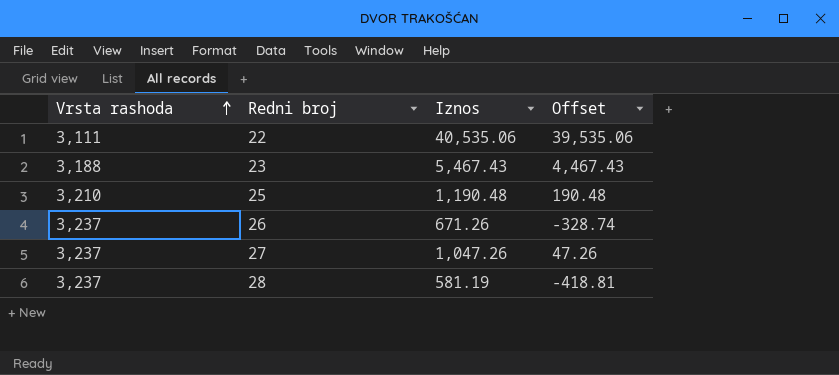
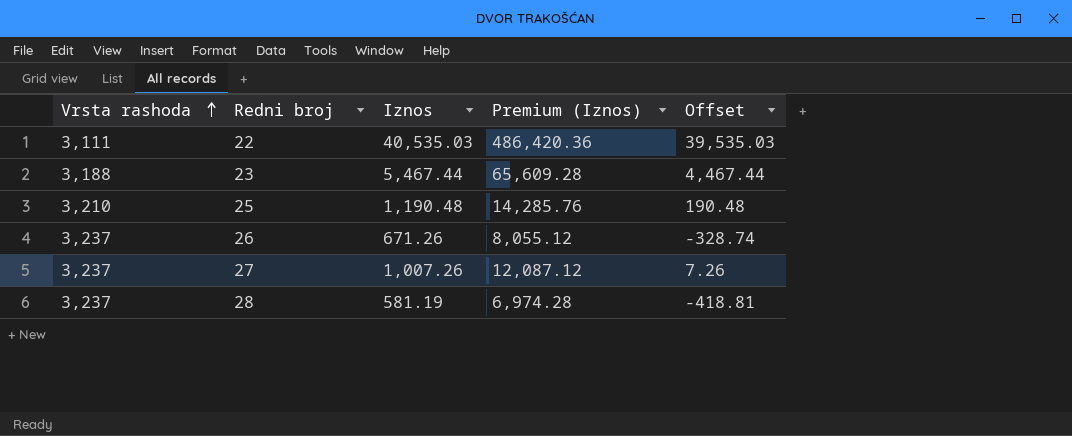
column Premium (Iznos) | formula: none -> [Iznos] * 12
22 | Iznos: 40,535.06 -> 40,535.03
22 | Offset: 39,535.06 -> 39,535.03
23 | Iznos: 5,467.43 -> 5,467.44
23 | Offset: 4,467.43 -> 4,467.44
27 | Iznos: 1,047.26 -> 1,007.26
27 | Offset: 47.26 -> 7.26

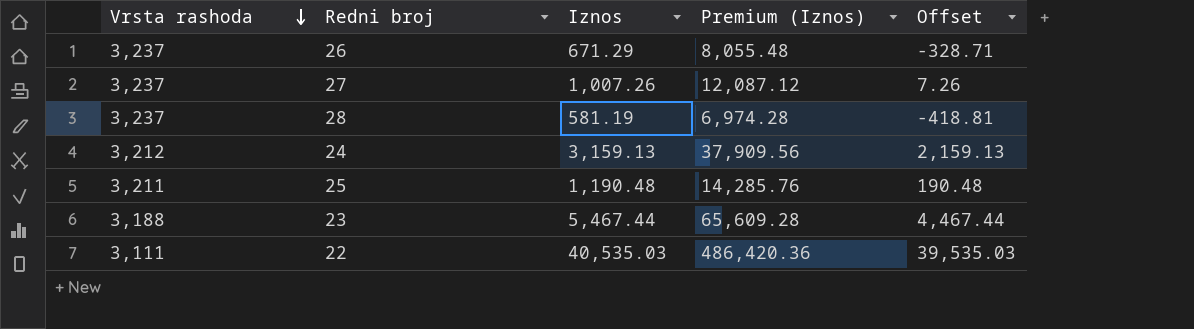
row order: Vrsta rashoda ascending -> Vrsta rashoda descending
26 | Iznos: 671.26 -> 671.29
26 | Premium (Iznos): 8,055.12 -> 8,055.48
26 | Offset: -328.74 -> -328.71
row 24: none -> 3,212 | 3,159.13 | 37,909.56 | 2,159.13
25 | Vrsta rashoda: 3,210 -> 3,211

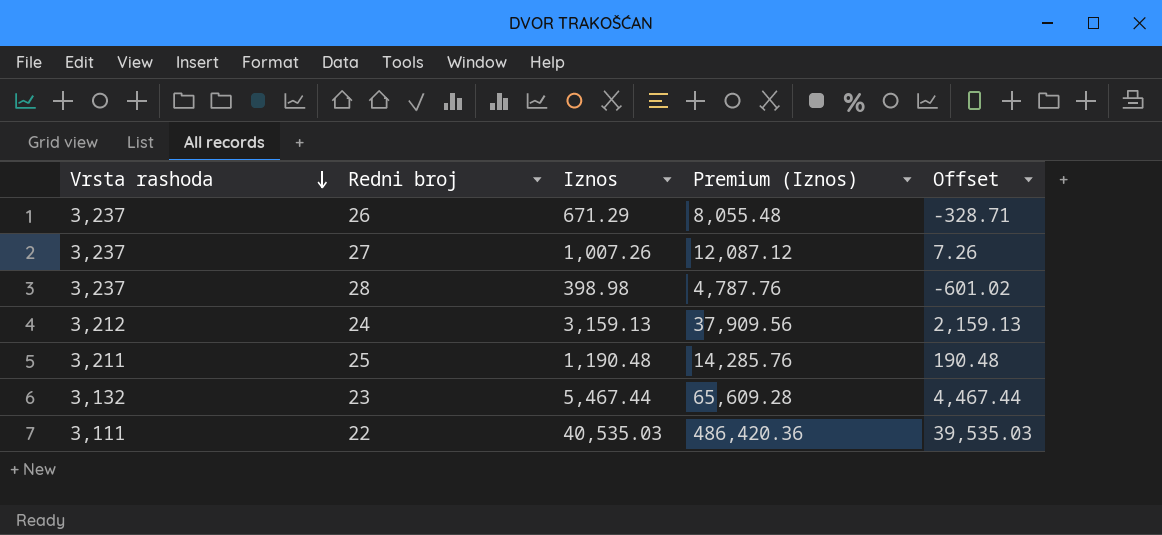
28 | Iznos: 581.19 -> 398.98
28 | Premium (Iznos): 6,974.28 -> 4,787.76
28 | Offset: -418.81 -> -601.02
23 | Vrsta rashoda: 3,188 -> 3,132

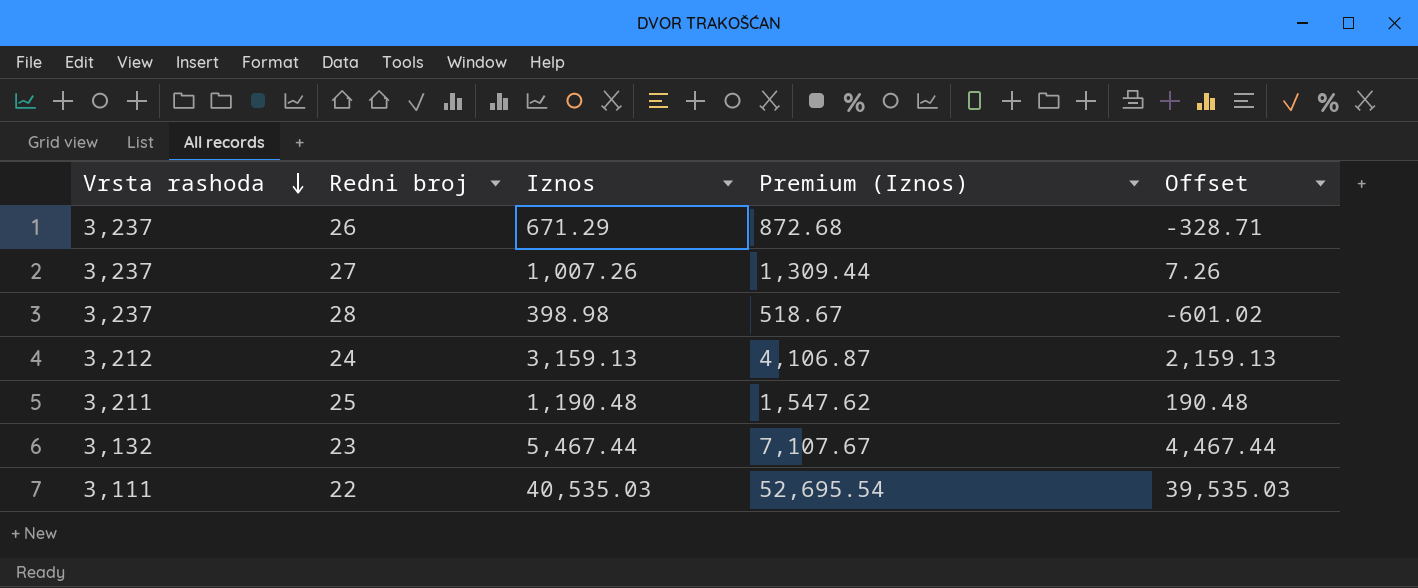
column Premium (Iznos) | formula: [Iznos] * 12 -> [Iznos] * 1.3

